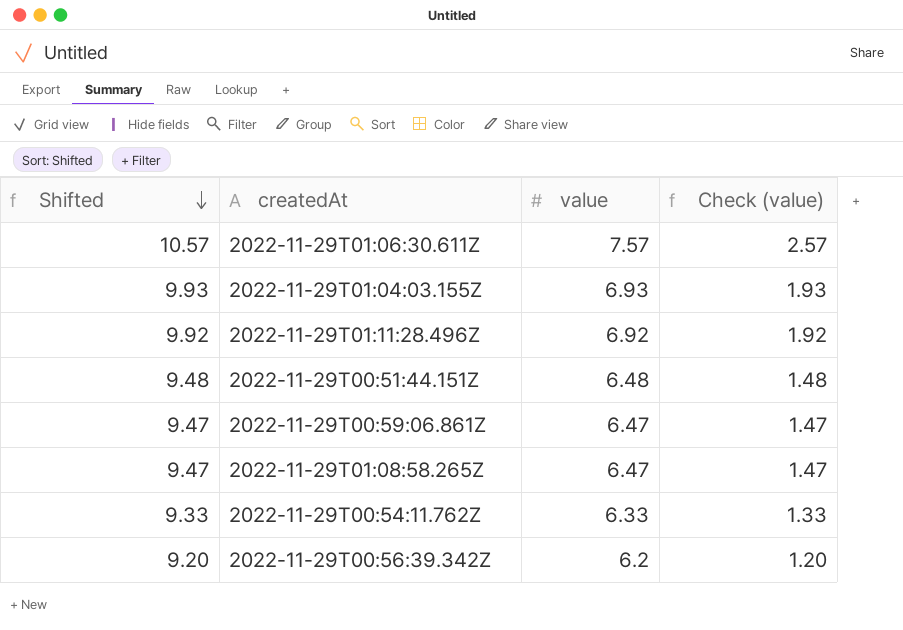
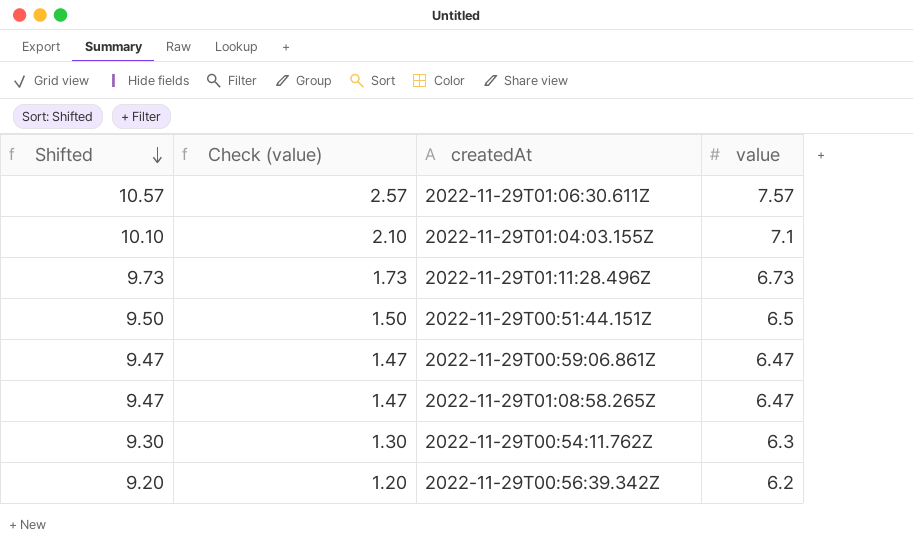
column Check (value) | position: 4 -> 2
2022-11-29T01:04:03.155Z | Shifted: 9.93 -> 10.10
2022-11-29T01:04:03.155Z | Check (value): 1.93 -> 2.10
2022-11-29T01:04:03.155Z | value: 6.93 -> 7.1
2022-11-29T01:11:28.496Z | Shifted: 9.92 -> 9.73
2022-11-29T01:11:28.496Z | Check (value): 1.92 -> 1.73
2022-11-29T01:11:28.496Z | value: 6.92 -> 6.73
2022-11-29T00:51:44.151Z | Shifted: 9.48 -> 9.50
2022-11-29T00:51:44.151Z | Check (value): 1.48 -> 1.50
2022-11-29T00:51:44.151Z | value: 6.48 -> 6.5
2022-11-29T00:54:11.762Z | Shifted: 9.33 -> 9.30
2022-11-29T00:54:11.762Z | Check (value): 1.33 -> 1.30
2022-11-29T00:54:11.762Z | value: 6.33 -> 6.3

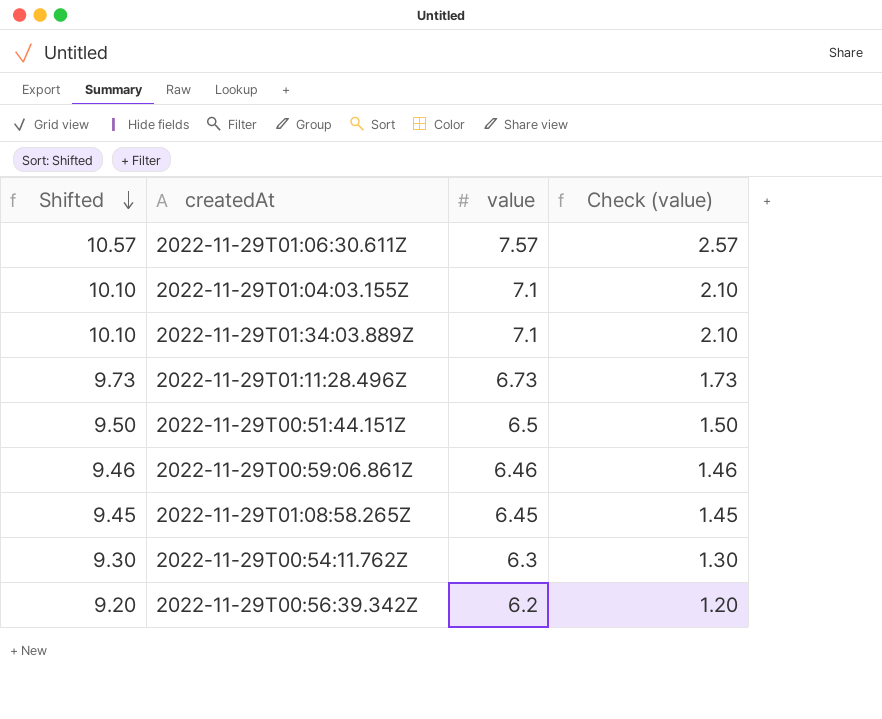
column Check (value) | position: 2 -> 4
row 2022-11-29T01:34:03.889Z: none -> 10.10 | 7.1 | 2.10
2022-11-29T00:59:06.861Z | Shifted: 9.47 -> 9.46
2022-11-29T00:59:06.861Z | value: 6.47 -> 6.46
2022-11-29T00:59:06.861Z | Check (value): 1.47 -> 1.46
2022-11-29T01:08:58.265Z | Shifted: 9.47 -> 9.45
2022-11-29T01:08:58.265Z | value: 6.47 -> 6.45
2022-11-29T01:08:58.265Z | Check (value): 1.47 -> 1.45

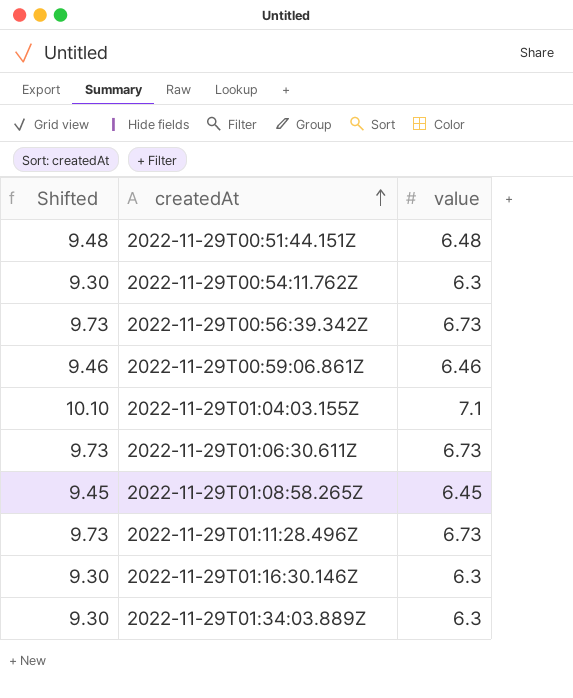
row order: Shifted descending -> createdAt ascending
column Check (value) | formula: [value] - 5 -> none
2022-11-29T00:51:44.151Z | Shifted: 9.50 -> 9.48
2022-11-29T00:51:44.151Z | value: 6.5 -> 6.48
2022-11-29T00:56:39.342Z | Shifted: 9.20 -> 9.73
2022-11-29T00:56:39.342Z | value: 6.2 -> 6.73
2022-11-29T01:06:30.611Z | Shifted: 10.57 -> 9.73
2022-11-29T01:06:30.611Z | value: 7.57 -> 6.73
row 2022-11-29T01:16:30.146Z: none -> 9.30 | 6.3
2022-11-29T01:34:03.889Z | Shifted: 10.10 -> 9.30
2022-11-29T01:34:03.889Z | value: 7.1 -> 6.3

